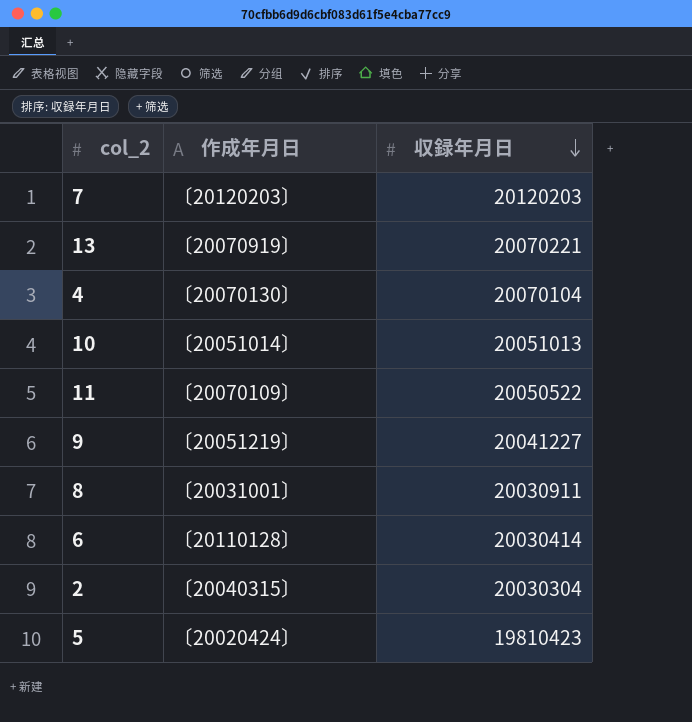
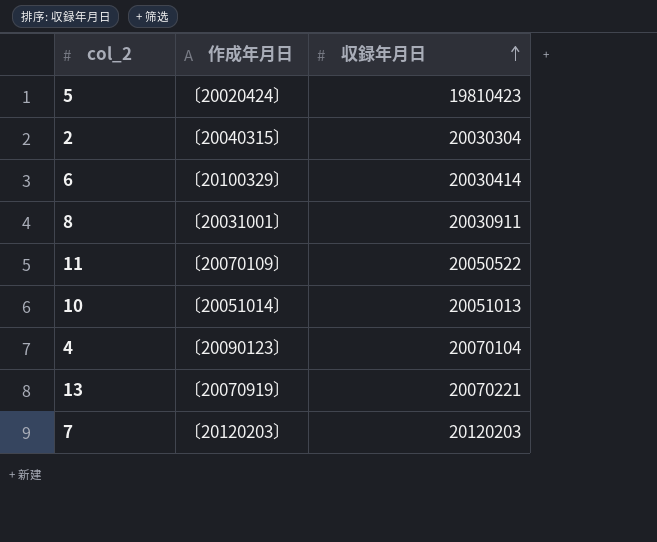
row order: 収録年月日 descending -> 収録年月日 ascending
row 9: 〔20051219〕 | 20041227 -> none
6 | 作成年月日: 〔20110128〕 -> 〔20100329〕
4 | 作成年月日: 〔20070130〕 -> 〔20090123〕

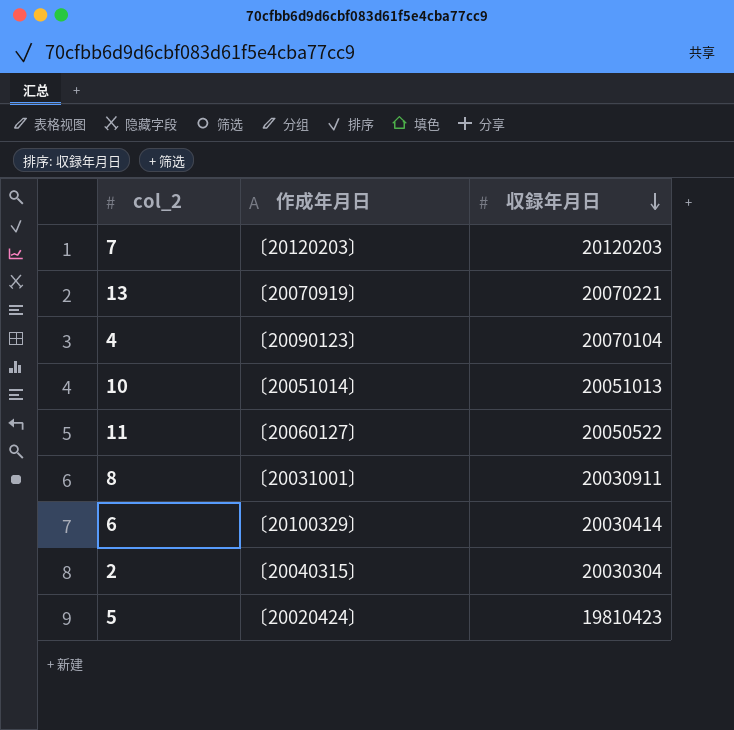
row order: 収録年月日 ascending -> 収録年月日 descending
11 | 作成年月日: 〔20070109〕 -> 〔20060127〕

